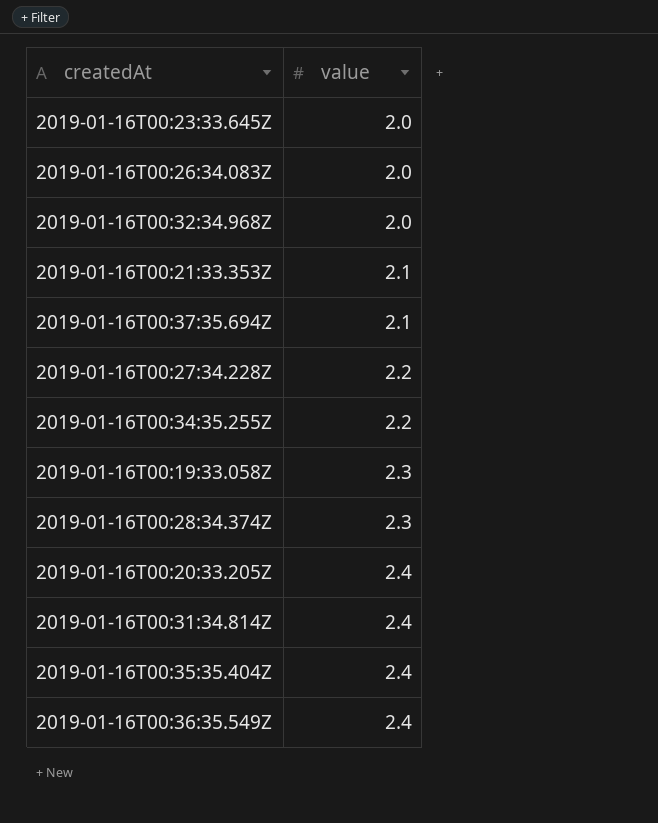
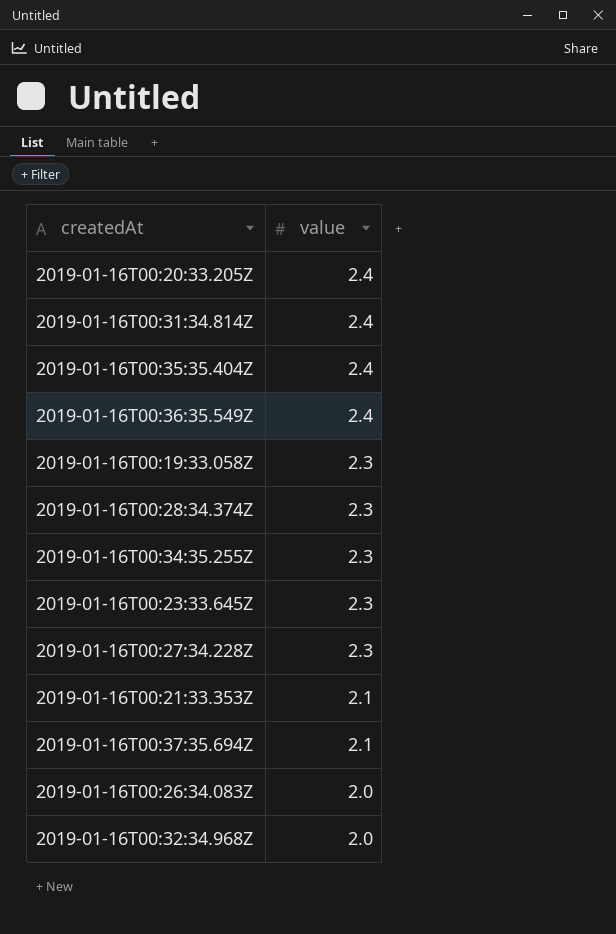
row order: value ascending -> value descending
2019-01-16T00:34:35.255Z | value: 2.2 -> 2.3
2019-01-16T00:23:33.645Z | value: 2.0 -> 2.3
2019-01-16T00:27:34.228Z | value: 2.2 -> 2.3

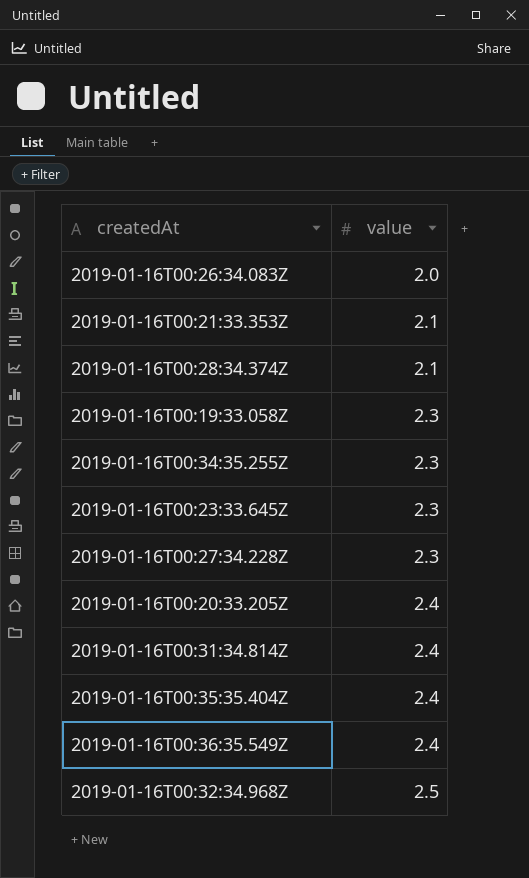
row order: value descending -> value ascending
row 2019-01-16T00:37:35.694Z: 2.1 -> none
2019-01-16T00:28:34.374Z | value: 2.3 -> 2.1
2019-01-16T00:32:34.968Z | value: 2.0 -> 2.5

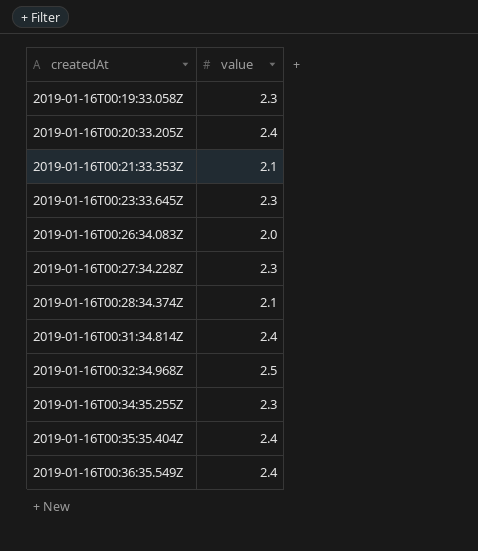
row order: value ascending -> createdAt ascending

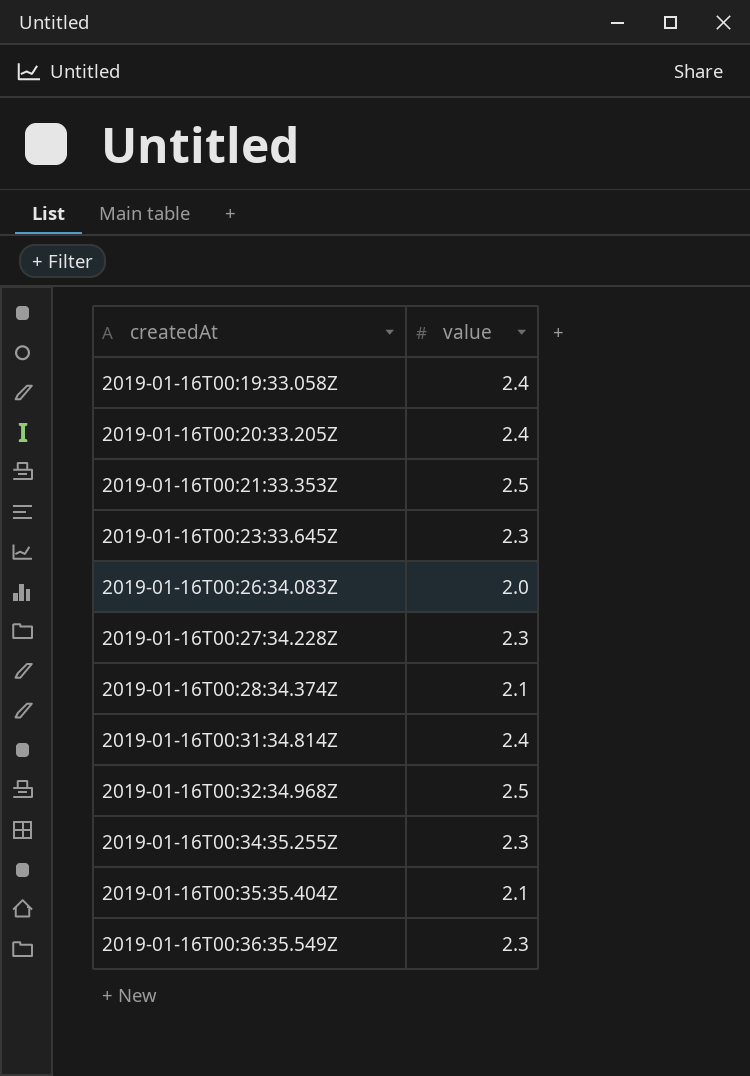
2019-01-16T00:19:33.058Z | value: 2.3 -> 2.4
2019-01-16T00:21:33.353Z | value: 2.1 -> 2.5
2019-01-16T00:35:35.404Z | value: 2.4 -> 2.1
2019-01-16T00:36:35.549Z | value: 2.4 -> 2.3

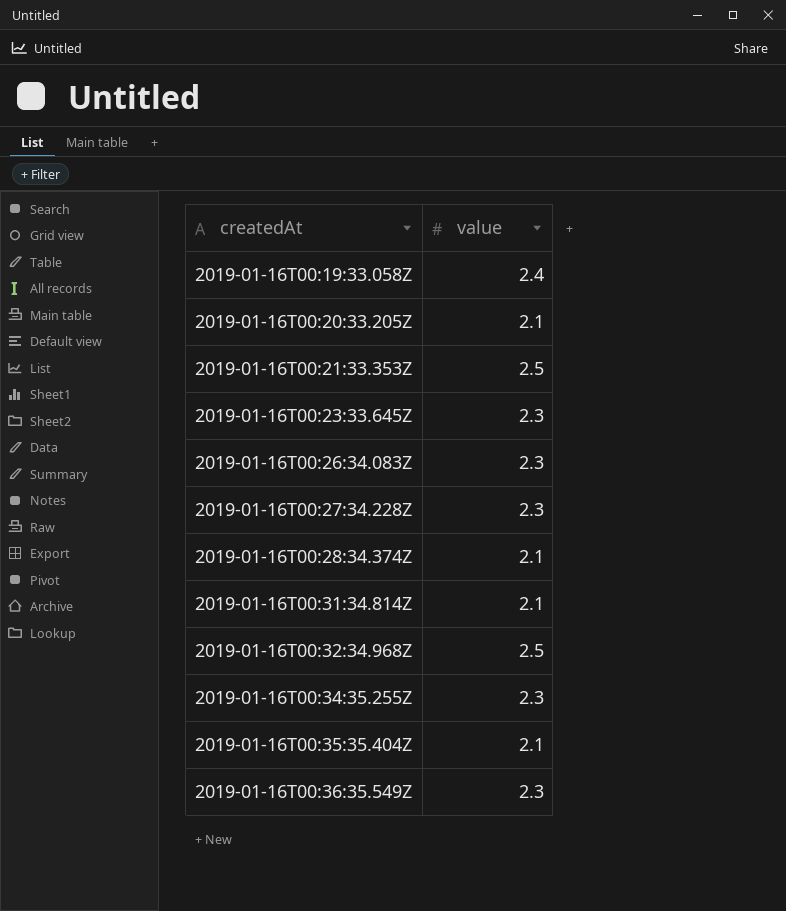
2019-01-16T00:20:33.205Z | value: 2.4 -> 2.1
2019-01-16T00:26:34.083Z | value: 2.0 -> 2.3
2019-01-16T00:31:34.814Z | value: 2.4 -> 2.1

